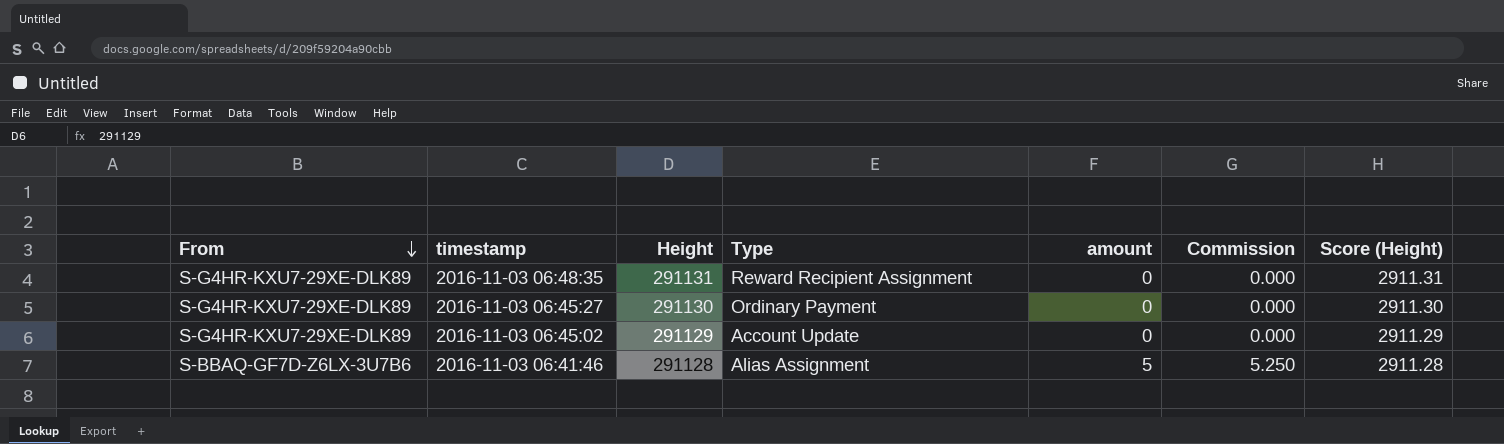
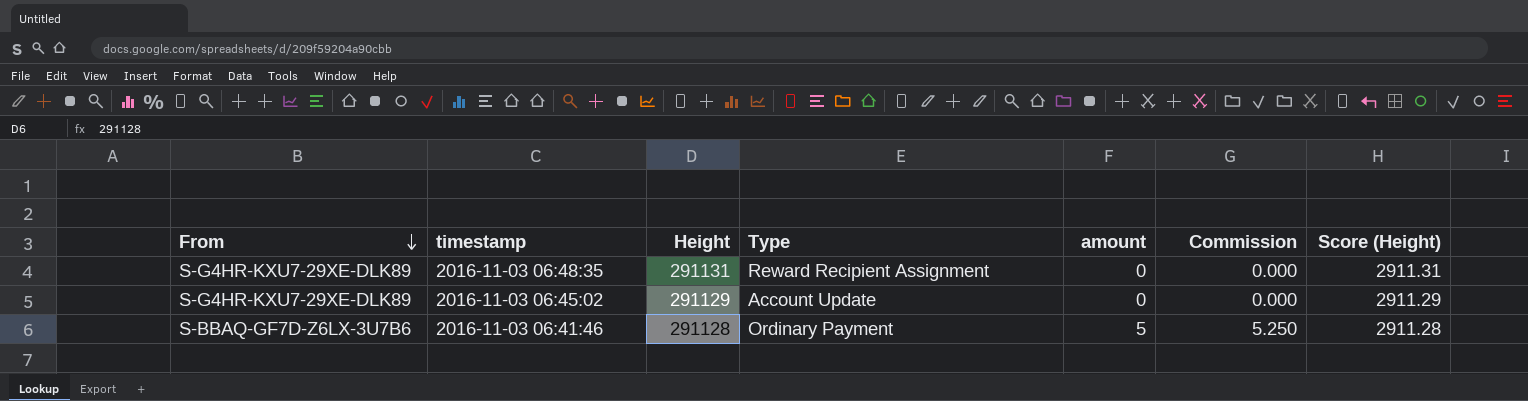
row 2016-11-03 06:45:27: S-G4HR-KXU7-29XE-DLK89 | 291130 | Ordinary Payment | 0 | 0.000 | 2911.30 -> none
2016-11-03 06:41:46 | Type: Alias Assignment -> Ordinary Payment

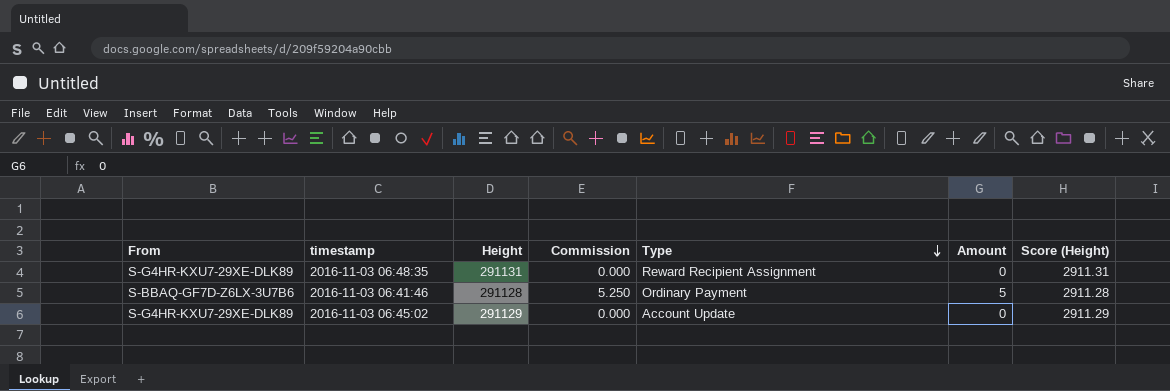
row order: From descending -> Type descending
column Commission | position: 6 -> 4
column name: amount -> Amount

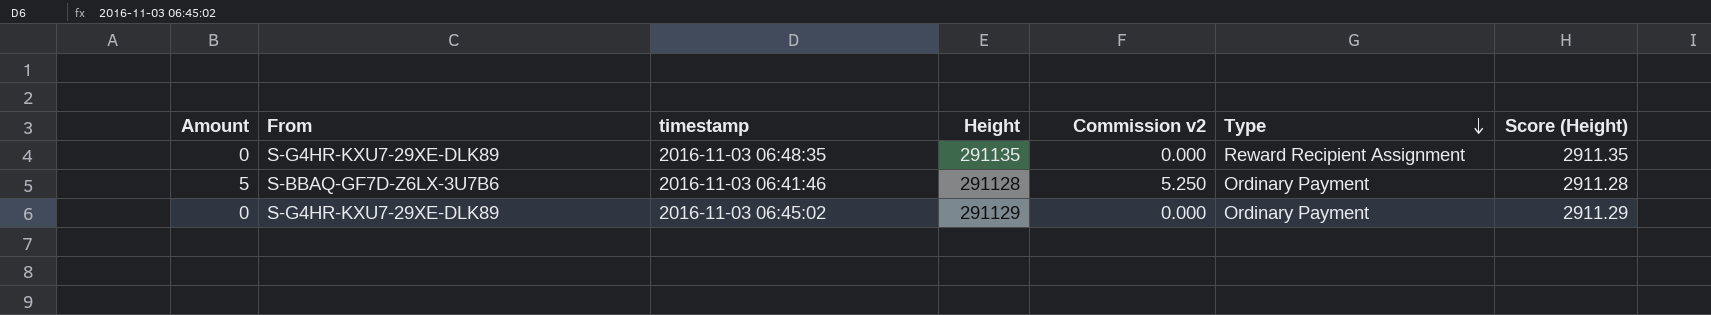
column Amount | position: 6 -> 1
column name: Commission -> Commission v2
2016-11-03 06:48:35 | Height: 291131 -> 291135
2016-11-03 06:48:35 | Score (Height): 2911.31 -> 2911.35
2016-11-03 06:45:02 | Type: Account Update -> Ordinary Payment

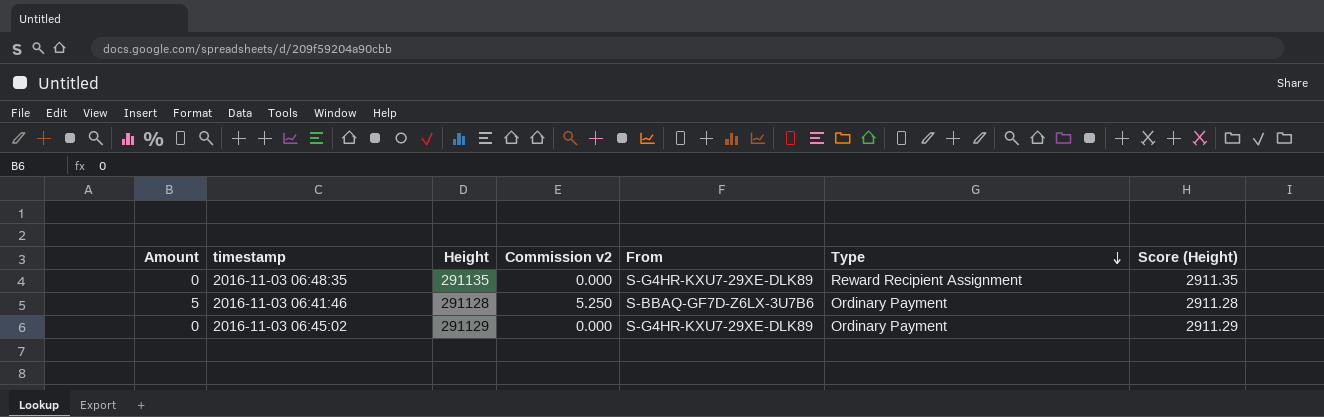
column From | position: 2 -> 5

